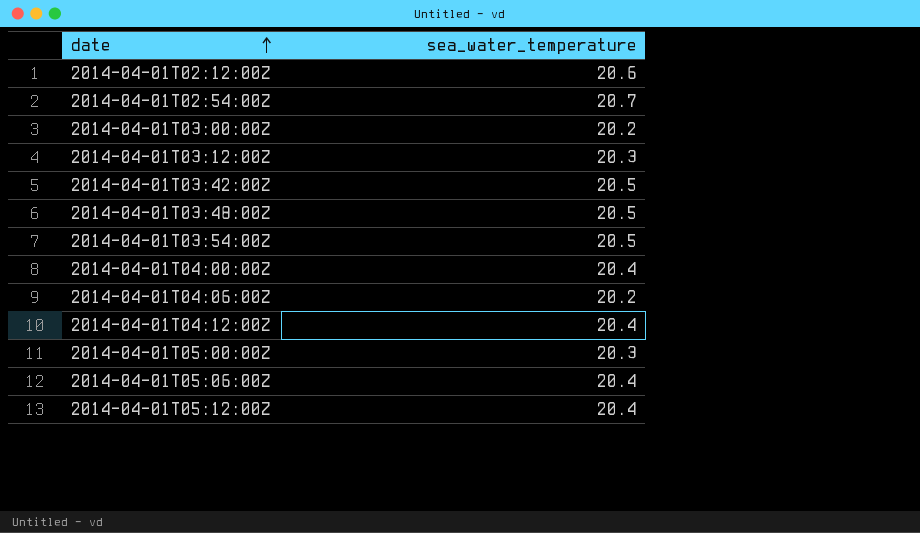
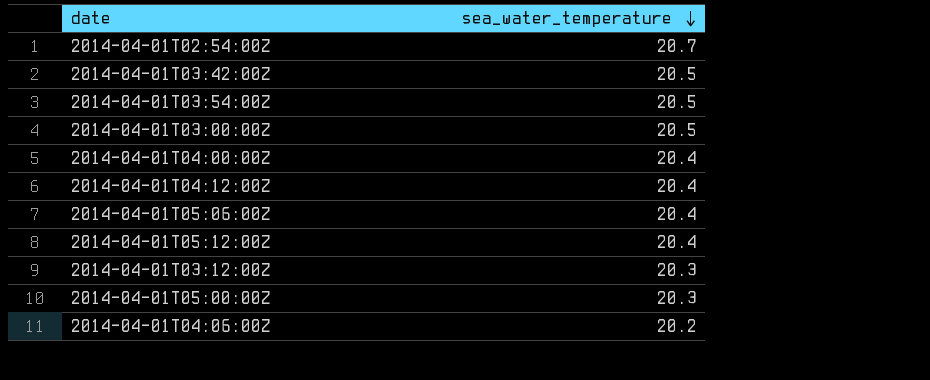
row order: date ascending -> sea_water_temperature descending
row 2014-04-01T02:12:00Z: 20.6 -> none
row 2014-04-01T03:48:00Z: 20.5 -> none
2014-04-01T03:00:00Z | sea_water_temperature: 20.2 -> 20.5

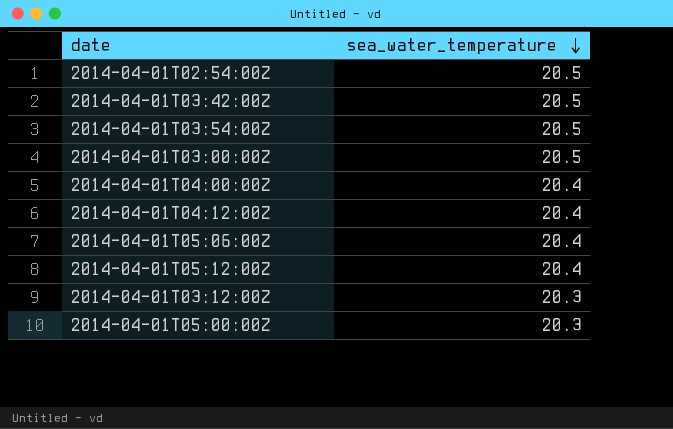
row 2014-04-01T04:06:00Z: 20.2 -> none
2014-04-01T02:54:00Z | sea_water_temperature: 20.7 -> 20.5

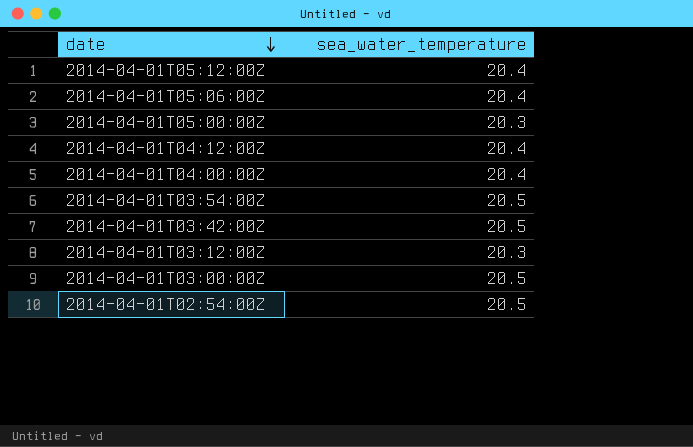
row order: sea_water_temperature descending -> date descending

